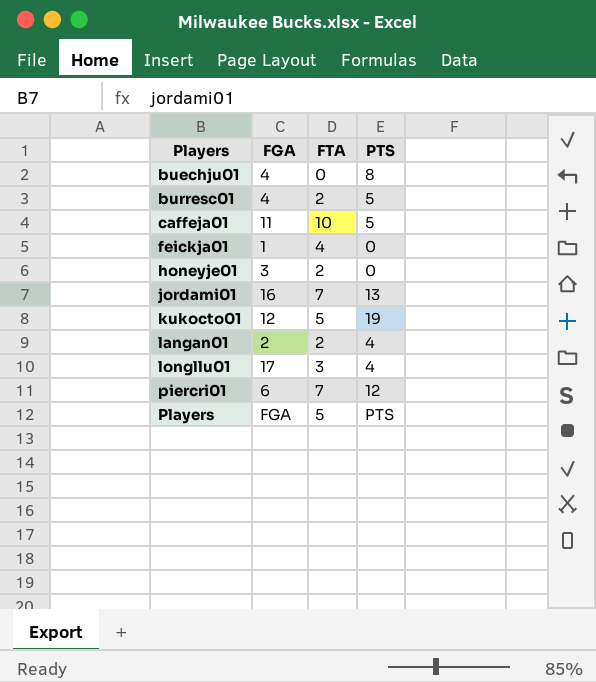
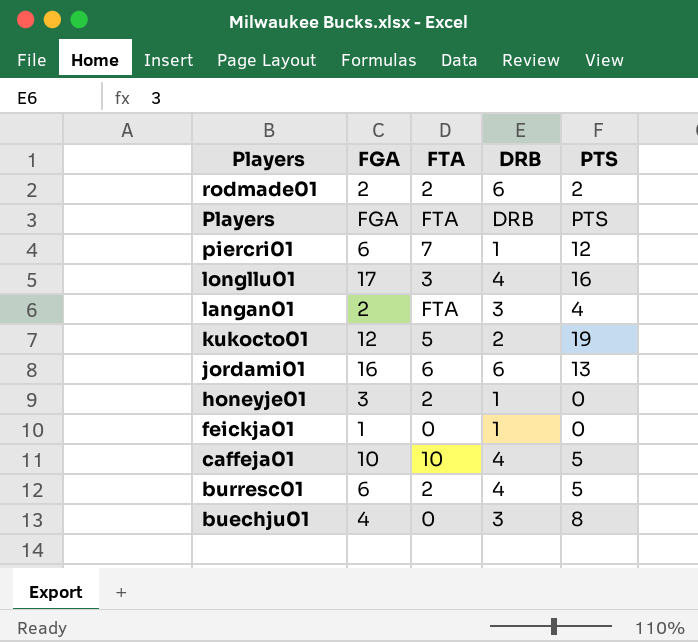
row order: Players ascending -> Players descending
column DRB | position: none -> 4
row rodmade01: none -> 2 | 2 | 6 | 2
Players | FTA: 5 -> FTA
longllu01 | PTS: 4 -> 16
langan01 | FTA: 2 -> FTA
jordami01 | FTA: 7 -> 6
feickja01 | FTA: 4 -> 0
caffeja01 | FGA: 11 -> 10
burresc01 | FGA: 4 -> 6

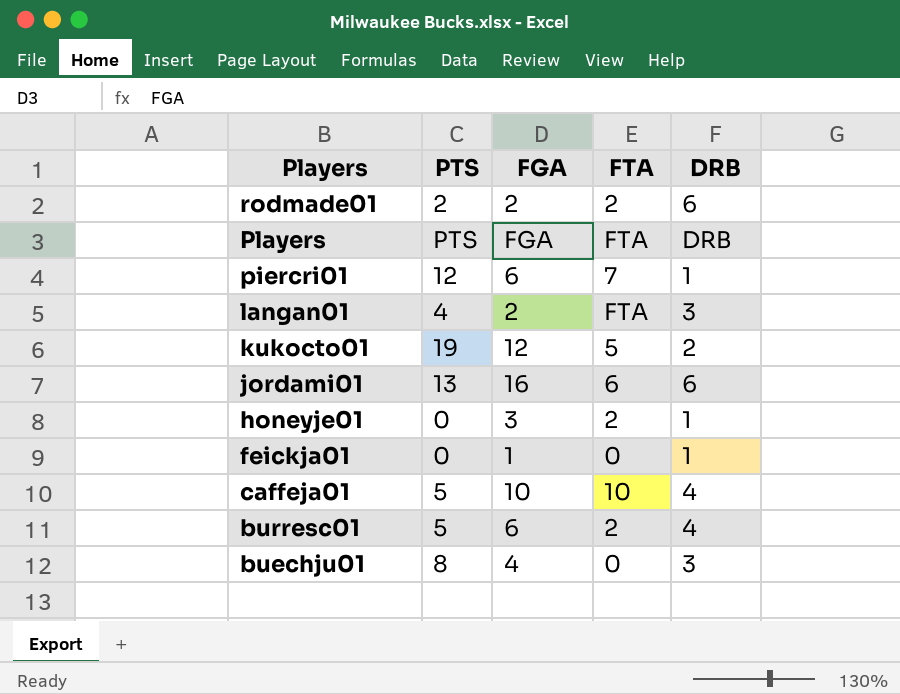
column PTS | position: 5 -> 2
row longllu01: 17 | 3 | 4 | 16 -> none

